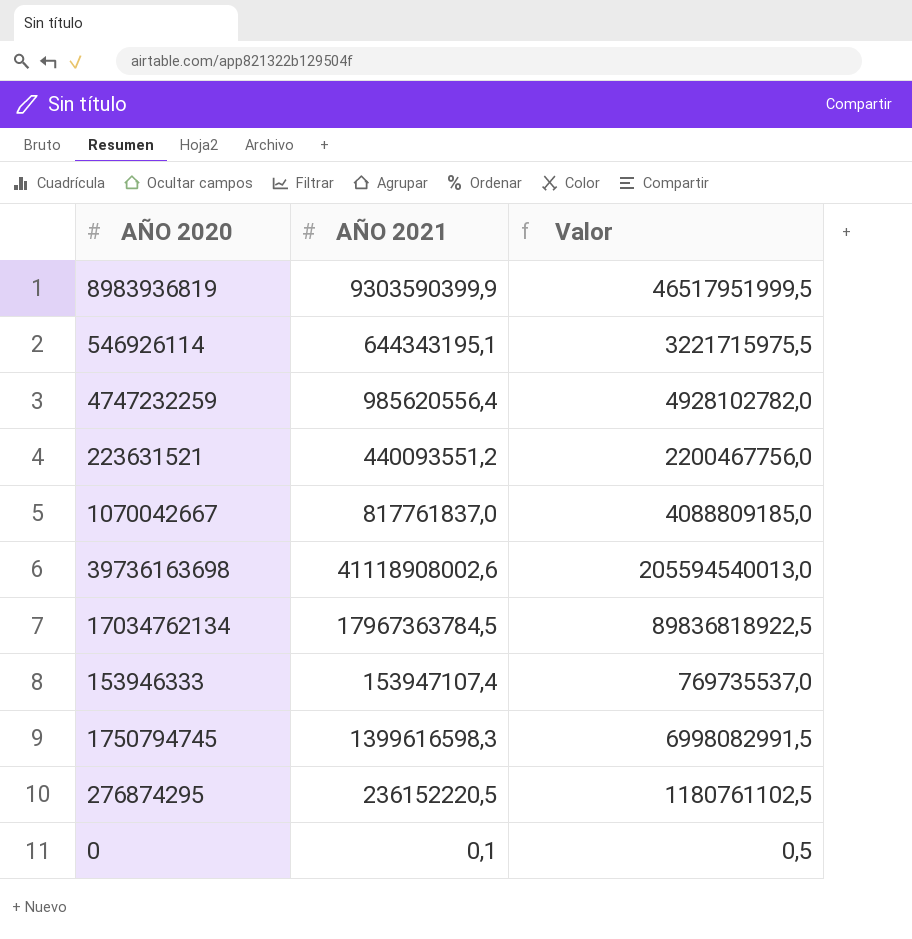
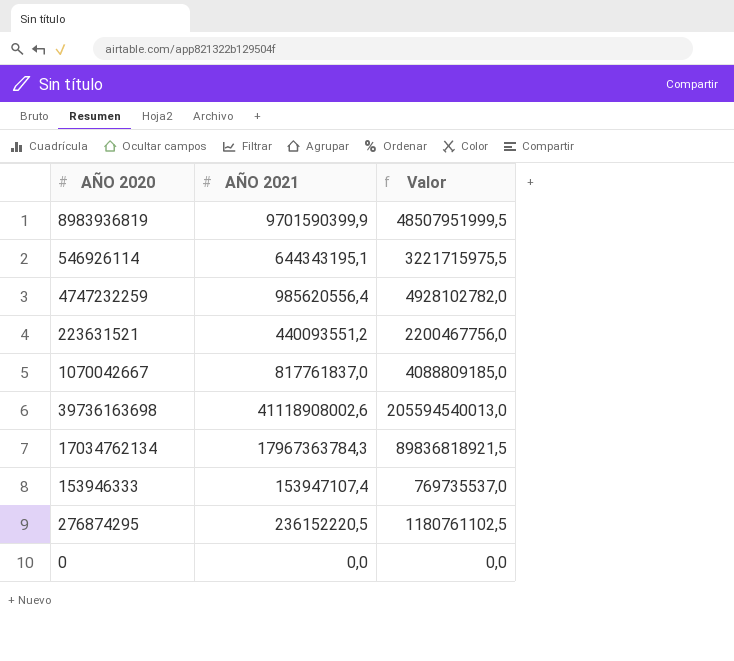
row 1750794745: 1399616598,3 | 6998082991,5 -> none
8983936819 | AÑO 2021: 9303590399,9 -> 9701590399,9
8983936819 | Valor: 46517951999,5 -> 48507951999,5
17034762134 | AÑO 2021: 17967363784,5 -> 17967363784,3
17034762134 | Valor: 89836818922,5 -> 89836818921,5
0 | AÑO 2021: 0,1 -> 0,0
0 | Valor: 0,5 -> 0,0

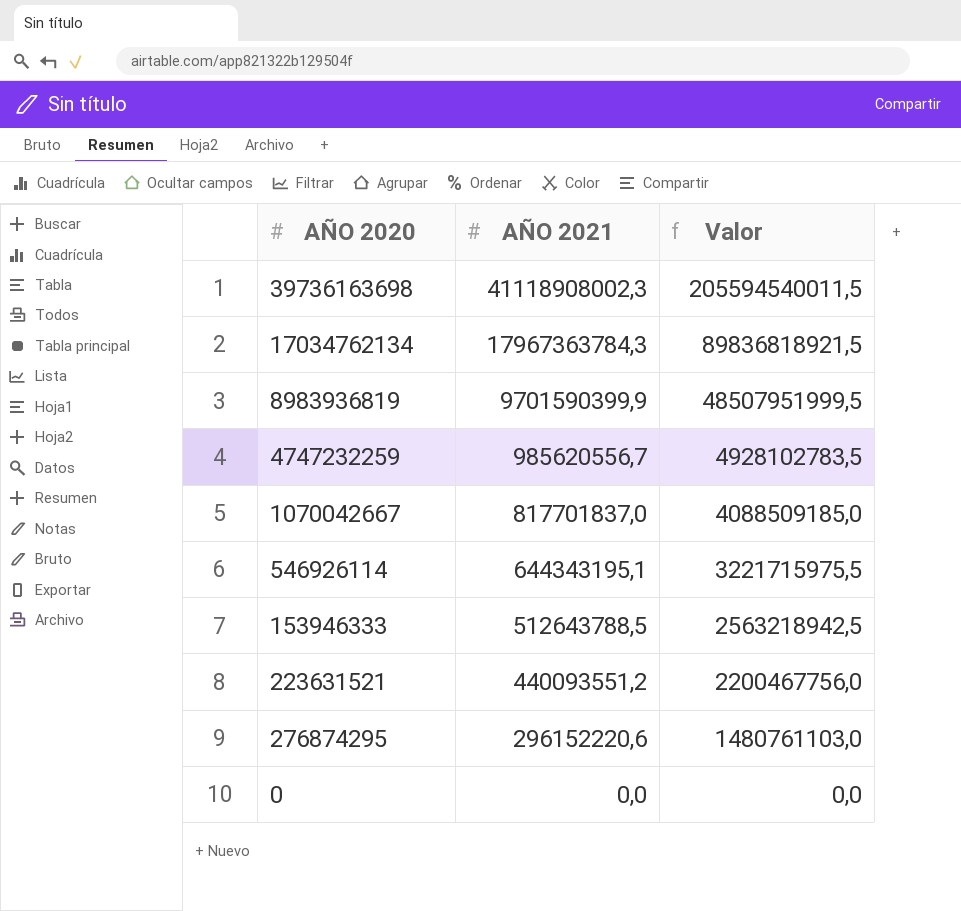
row order: none -> AÑO 2021 descending
39736163698 | AÑO 2021: 41118908002,6 -> 41118908002,3
39736163698 | Valor: 205594540013,0 -> 205594540011,5
4747232259 | AÑO 2021: 985620556,4 -> 985620556,7
4747232259 | Valor: 4928102782,0 -> 4928102783,5
1070042667 | AÑO 2021: 817761837,0 -> 817701837,0
1070042667 | Valor: 4088809185,0 -> 4088509185,0
153946333 | AÑO 2021: 153947107,4 -> 512643788,5
153946333 | Valor: 769735537,0 -> 2563218942,5
276874295 | AÑO 2021: 236152220,5 -> 296152220,6
276874295 | Valor: 1180761102,5 -> 1480761103,0

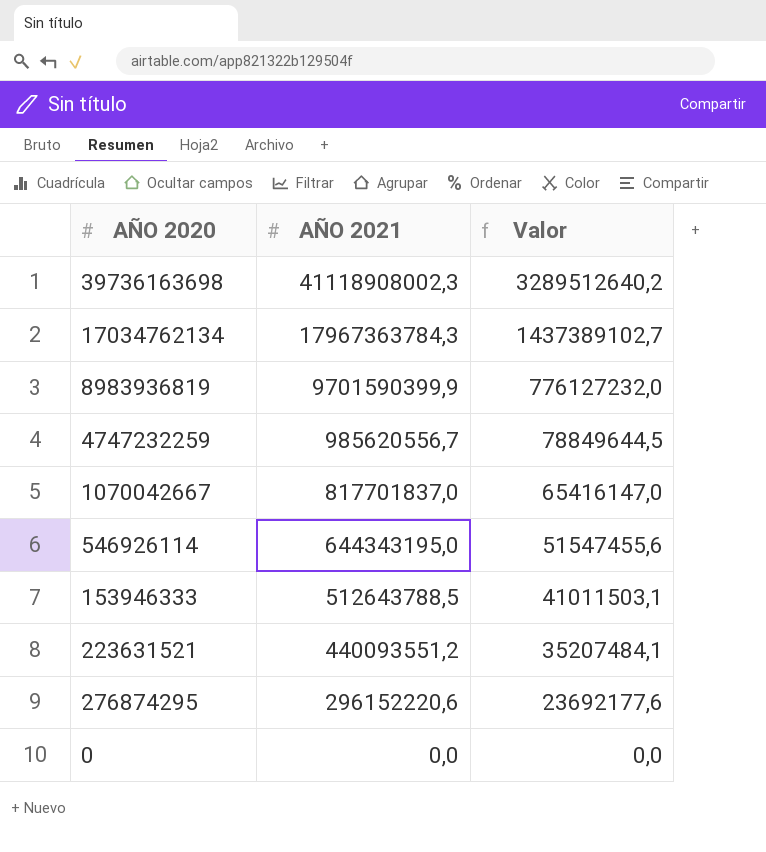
column Valor | formula: [AÑO 2021] * 5 -> [AÑO 2021] * 0,08
546926114 | AÑO 2021: 644343195,1 -> 644343195,0

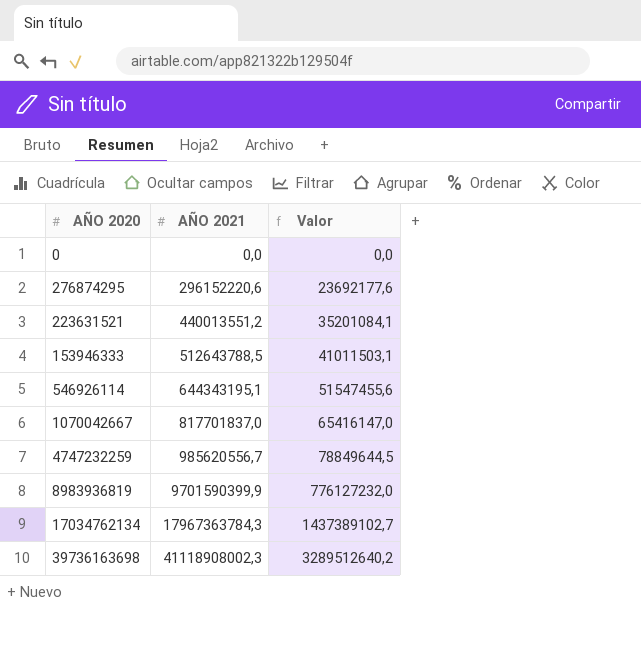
row order: AÑO 2021 descending -> AÑO 2021 ascending
223631521 | AÑO 2021: 440093551,2 -> 440013551,2
223631521 | Valor: 35207484,1 -> 35201084,1
546926114 | AÑO 2021: 644343195,0 -> 644343195,1

